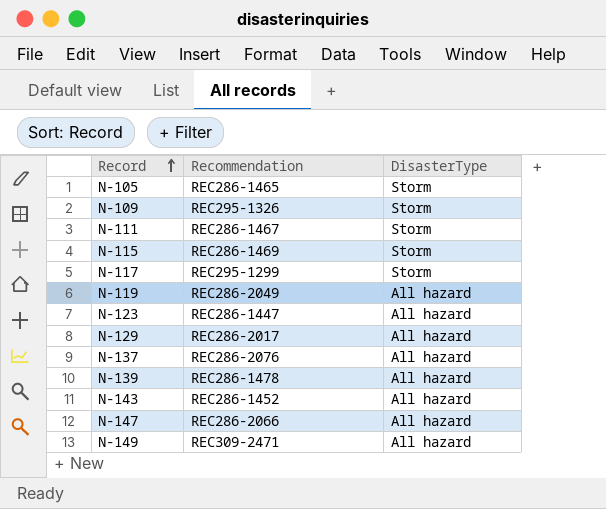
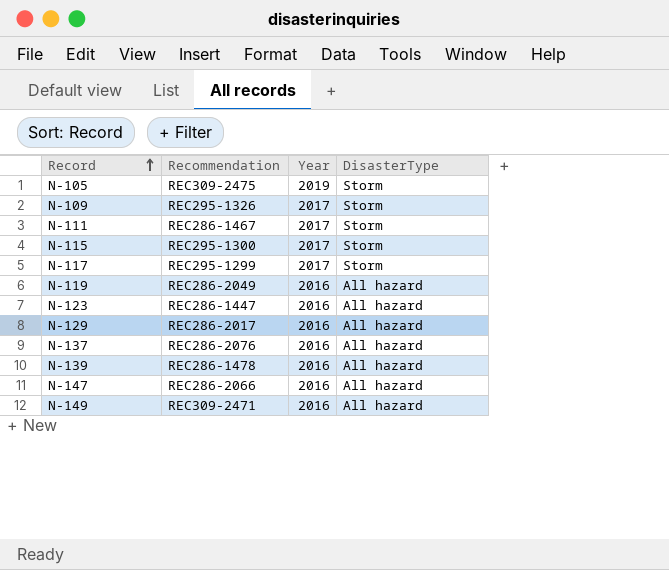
column Year | position: none -> 3
row N-143: REC286-1452 | All hazard -> none
N-105 | Recommendation: REC286-1465 -> REC309-2475
N-115 | Recommendation: REC286-1469 -> REC295-1300

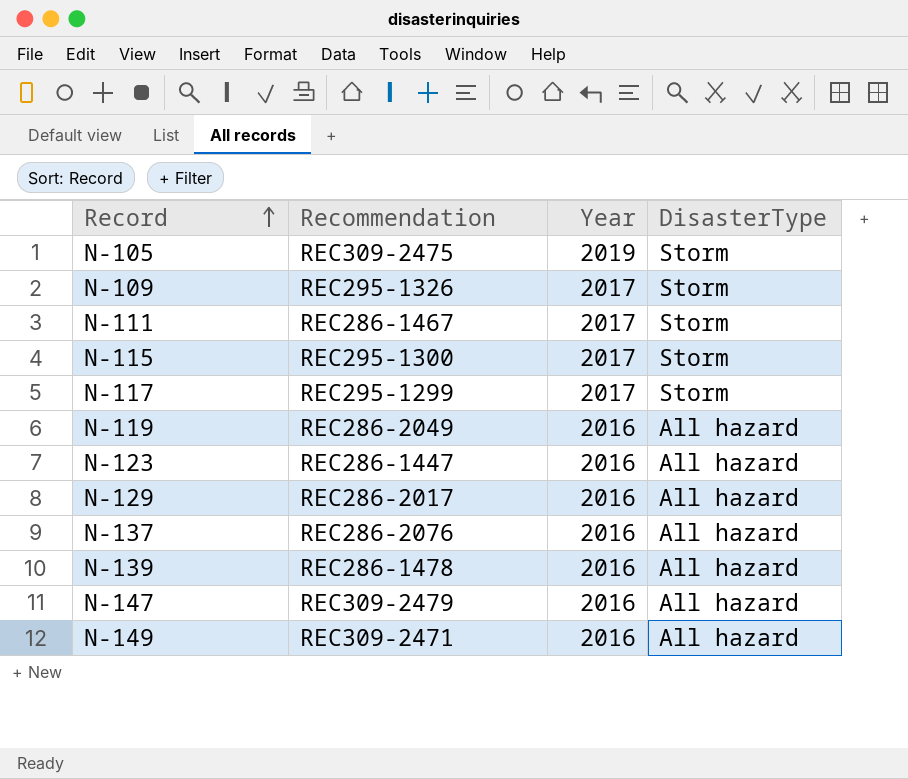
N-147 | Recommendation: REC286-2066 -> REC309-2479

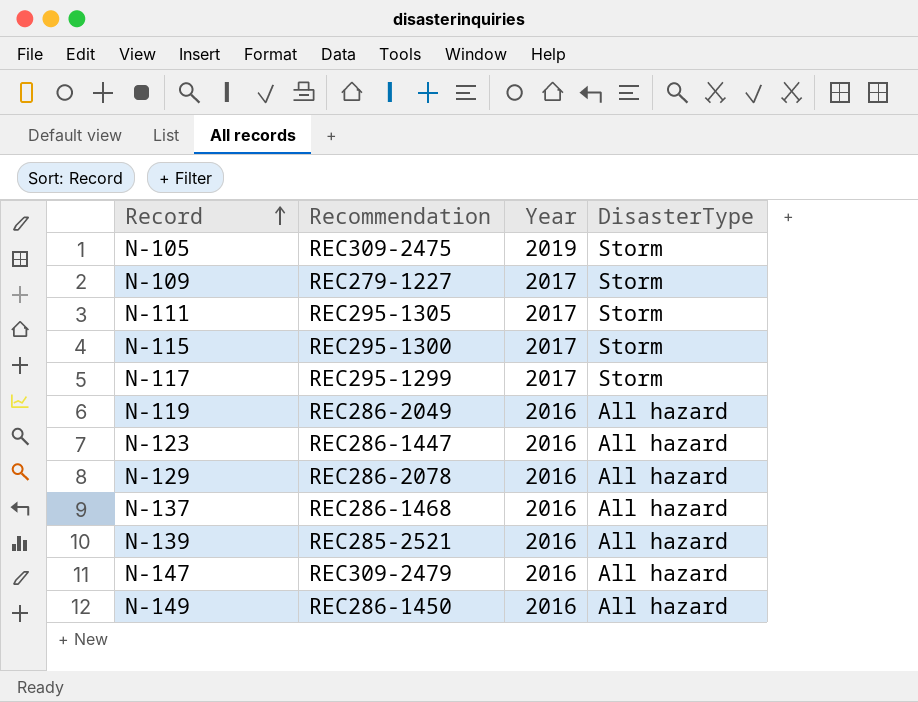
N-109 | Recommendation: REC295-1326 -> REC279-1227
N-111 | Recommendation: REC286-1467 -> REC295-1305
N-129 | Recommendation: REC286-2017 -> REC286-2078
N-137 | Recommendation: REC286-2076 -> REC286-1468
N-139 | Recommendation: REC286-1478 -> REC285-2521
N-149 | Recommendation: REC309-2471 -> REC286-1450

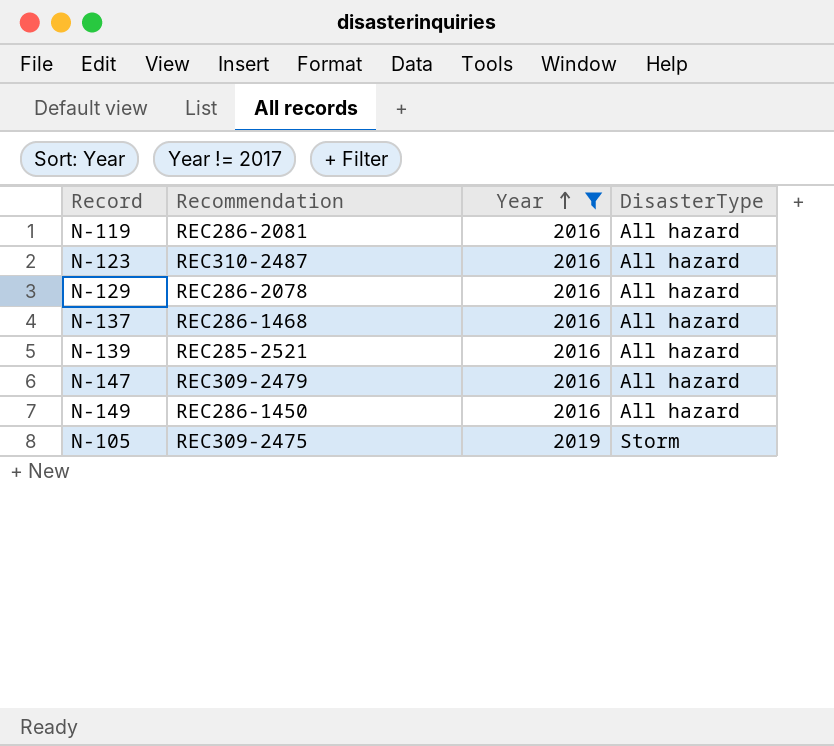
filter: none -> Year != 2017
row order: Record ascending -> Year ascending
N-119 | Recommendation: REC286-2049 -> REC286-2081
N-123 | Recommendation: REC286-1447 -> REC310-2487

